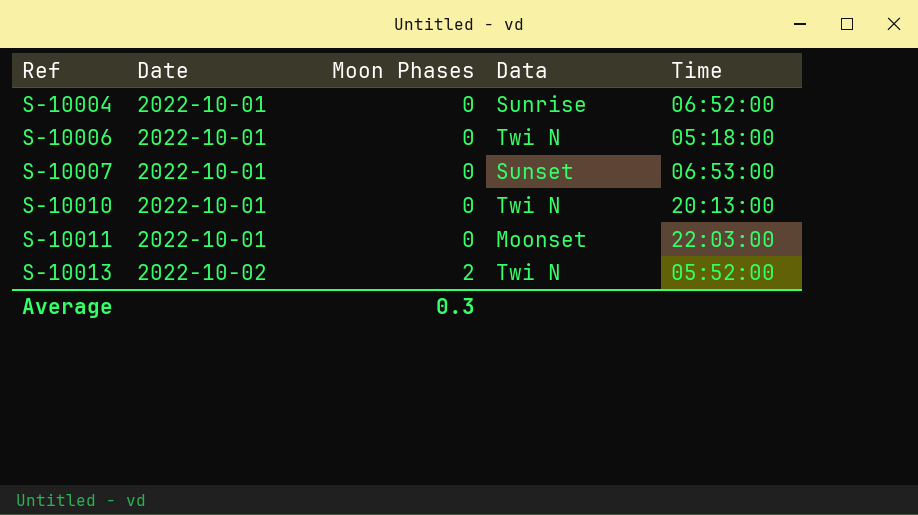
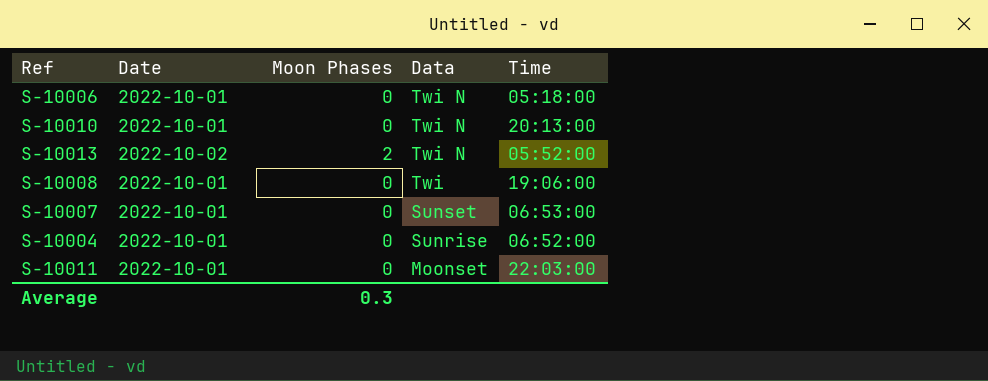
row order: Ref ascending -> Data descending
row S-10008: none -> 2022-10-01 | 0 | Twi | 19:06:00

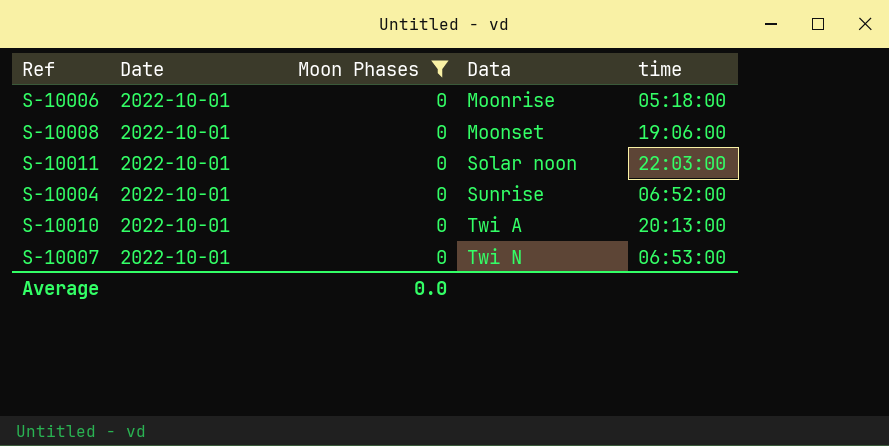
filter: none -> Moon Phases = 0
row order: Data descending -> Data ascending
column name: Time -> time
S-10006 | Data: Twi N -> Moonrise
S-10008 | Data: Twi -> Moonset
S-10011 | Data: Moonset -> Solar noon
S-10010 | Data: Twi N -> Twi A
S-10007 | Data: Sunset -> Twi N
Average | Moon Phases: 0.3 -> 0.0

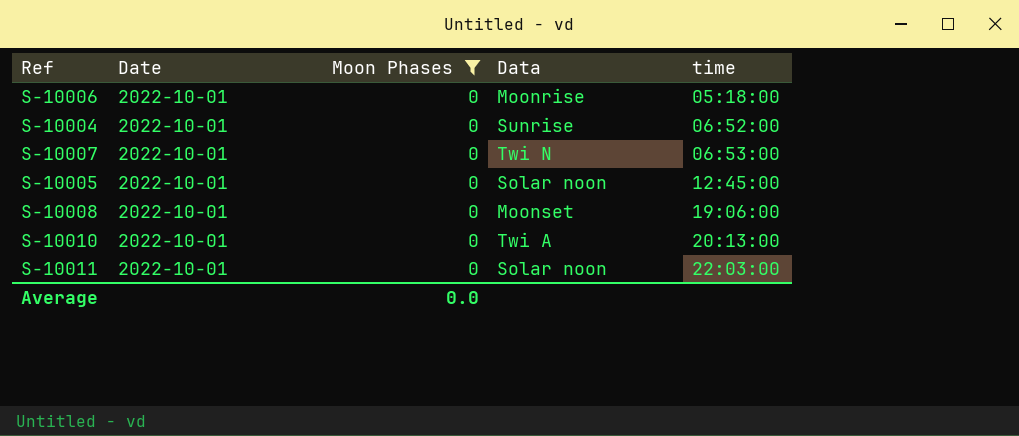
row order: Data ascending -> time ascending
row S-10005: none -> 2022-10-01 | 0 | Solar noon | 12:45:00

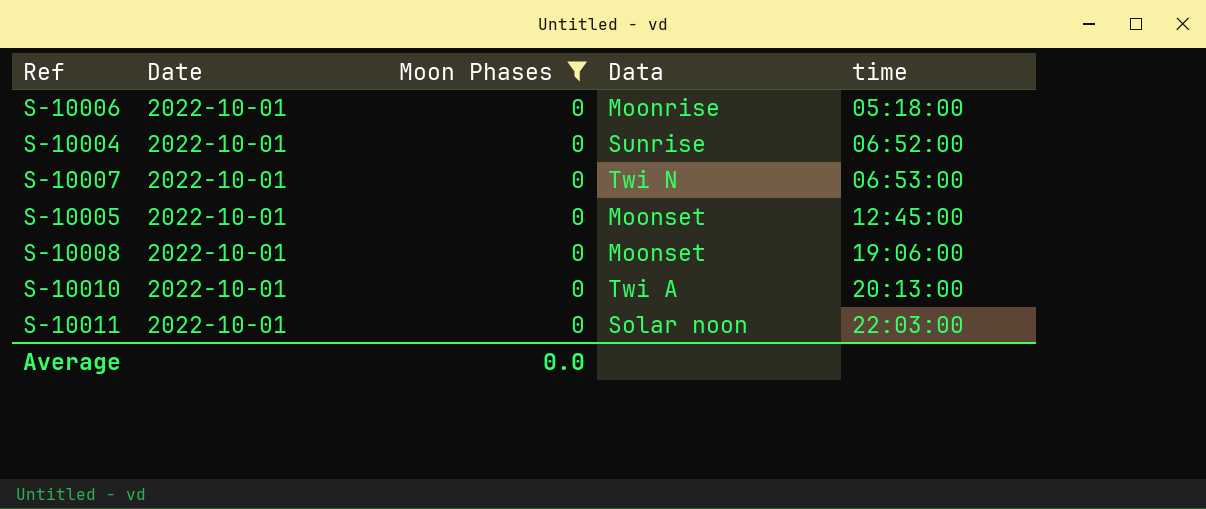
S-10005 | Data: Solar noon -> Moonset

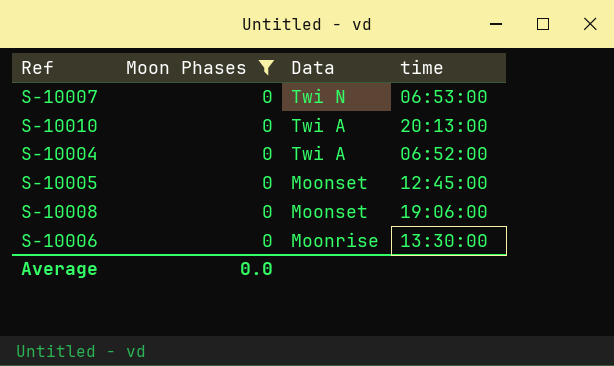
row order: time ascending -> Data descending
column Date | position: 2 -> none
row S-10011: 2022-10-01 | 0 | Solar noon | 22:03:00 -> none
S-10004 | Data: Sunrise -> Twi A
S-10006 | time: 05:18:00 -> 13:30:00

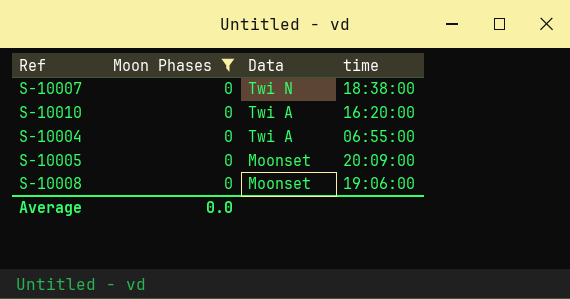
row S-10006: 0 | Moonrise | 13:30:00 -> none
S-10007 | time: 06:53:00 -> 18:38:00
S-10010 | time: 20:13:00 -> 16:20:00
S-10004 | time: 06:52:00 -> 06:55:00
S-10005 | time: 12:45:00 -> 20:09:00

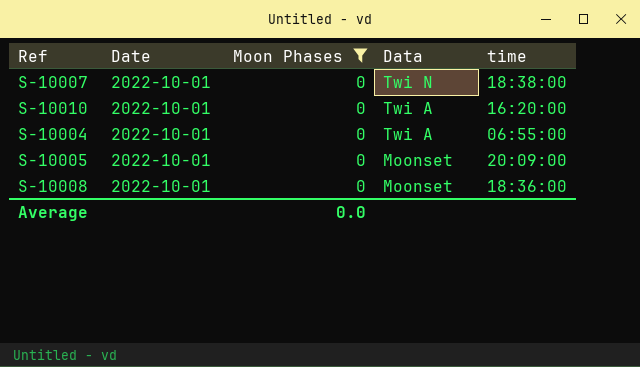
column Date | position: none -> 2
S-10008 | time: 19:06:00 -> 18:36:00

